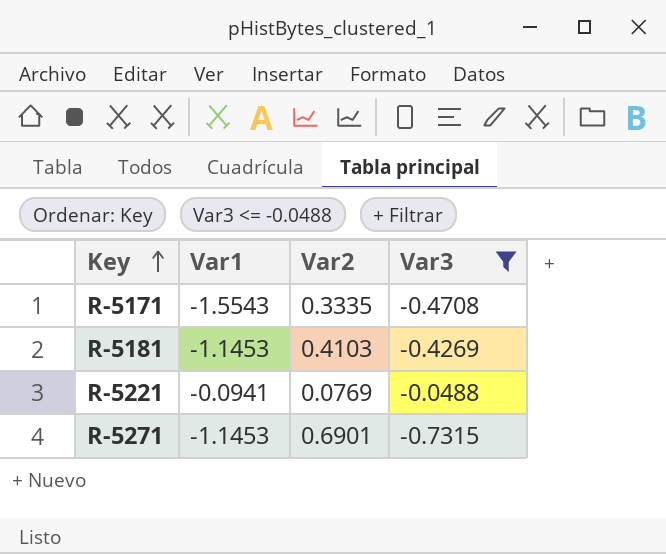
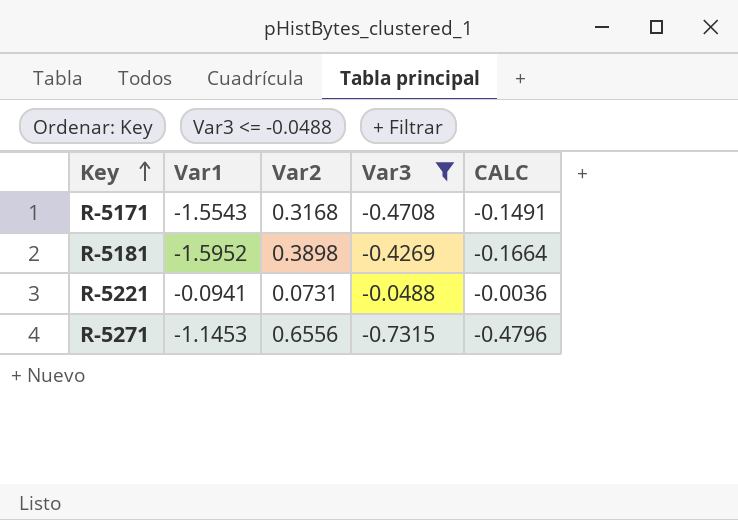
column CALC | formula: none -> [Var2] * [Var3]
R-5171 | Var2: 0.3335 -> 0.3168
R-5181 | Var1: -1.1453 -> -1.5952
R-5181 | Var2: 0.4103 -> 0.3898
R-5221 | Var2: 0.0769 -> 0.0731
R-5271 | Var2: 0.6901 -> 0.6556

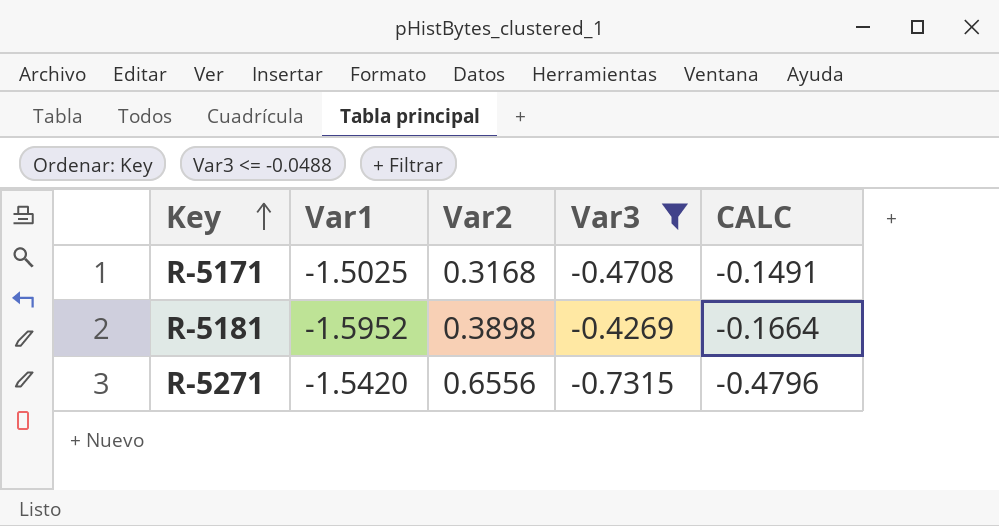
row R-5221: -0.0941 | 0.0731 | -0.0488 | -0.0036 -> none
R-5171 | Var1: -1.5543 -> -1.5025
R-5271 | Var1: -1.1453 -> -1.5420

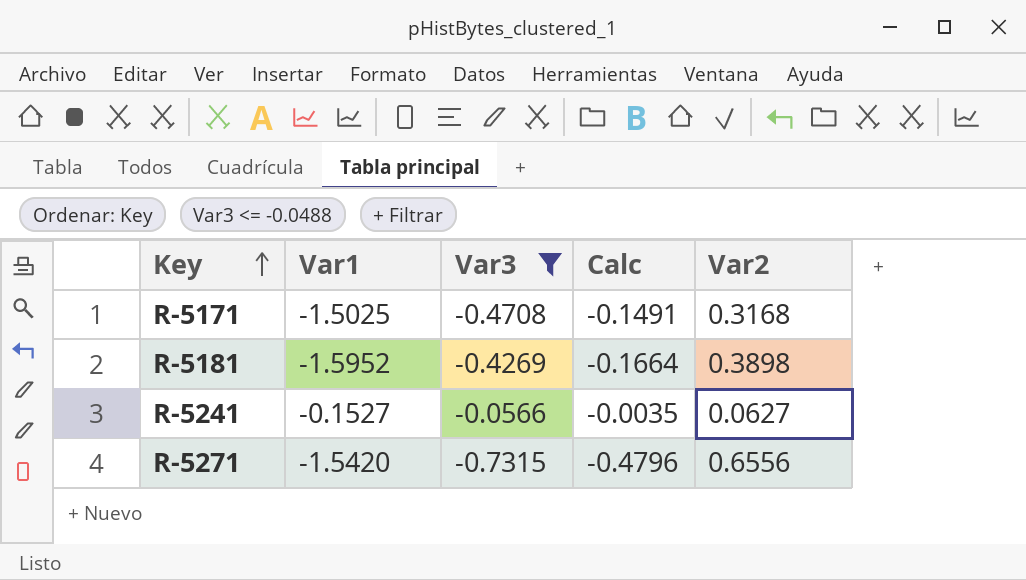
column name: CALC -> Calc
column Var2 | position: 3 -> 5
row R-5241: none -> -0.1527 | -0.0566 | -0.0035 | 0.0627

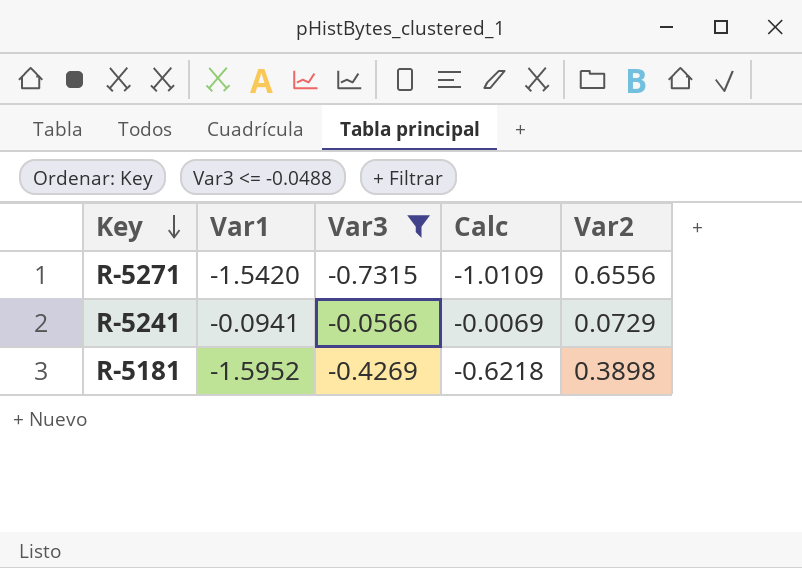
row order: Key ascending -> Key descending
column Calc | formula: [Var3] * [Var2] -> [Var1] * [Var2]
row R-5171: -1.5025 | -0.4708 | -0.1491 | 0.3168 -> none
R-5241 | Var1: -0.1527 -> -0.0941
R-5241 | Var2: 0.0627 -> 0.0729

